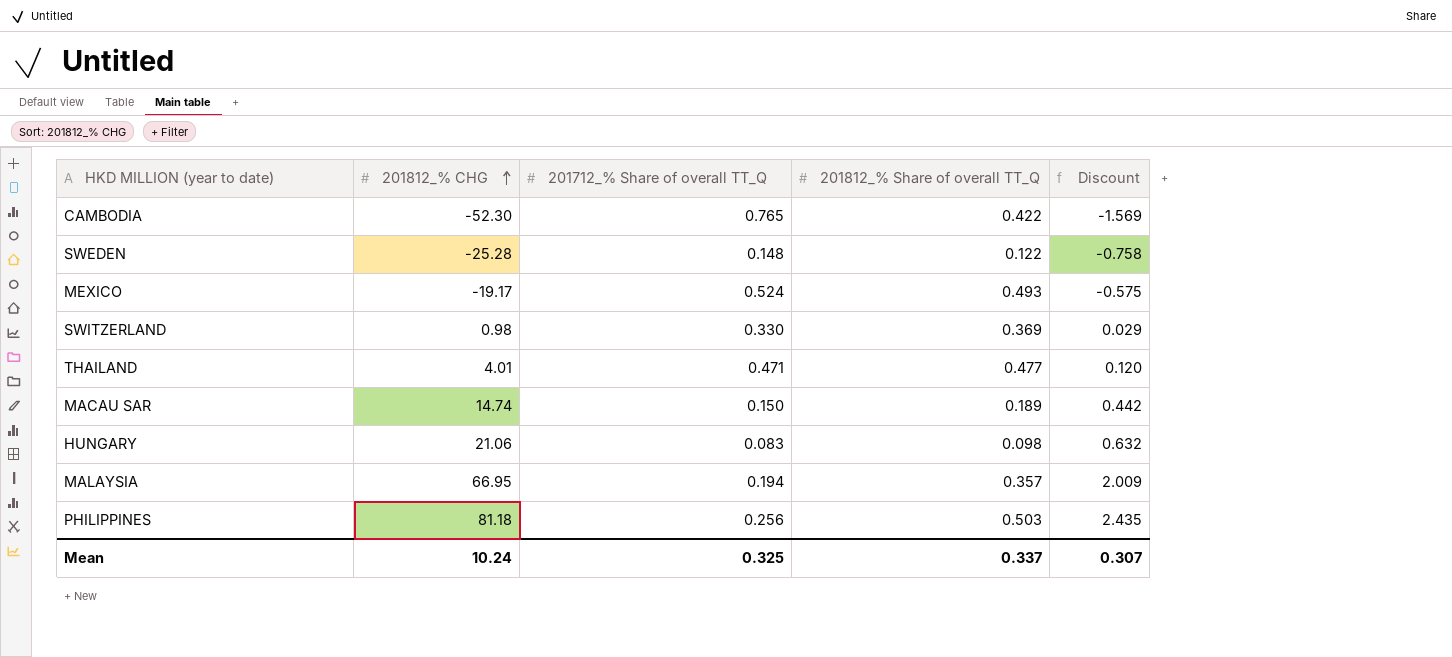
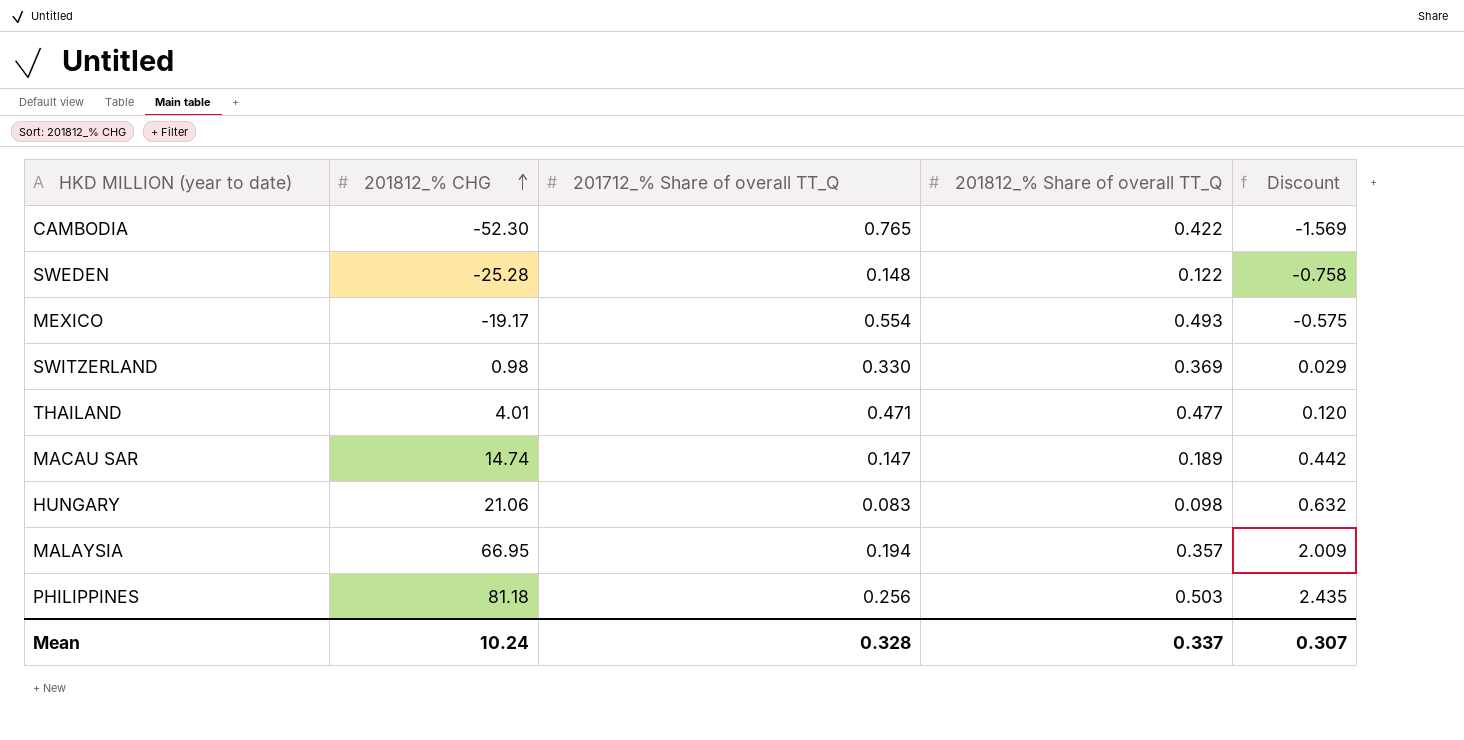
MEXICO | 201712_% Share of overall TT_Q: 0.524 -> 0.554
MACAU SAR | 201712_% Share of overall TT_Q: 0.150 -> 0.147
Mean | 201712_% Share of overall TT_Q: 0.325 -> 0.328

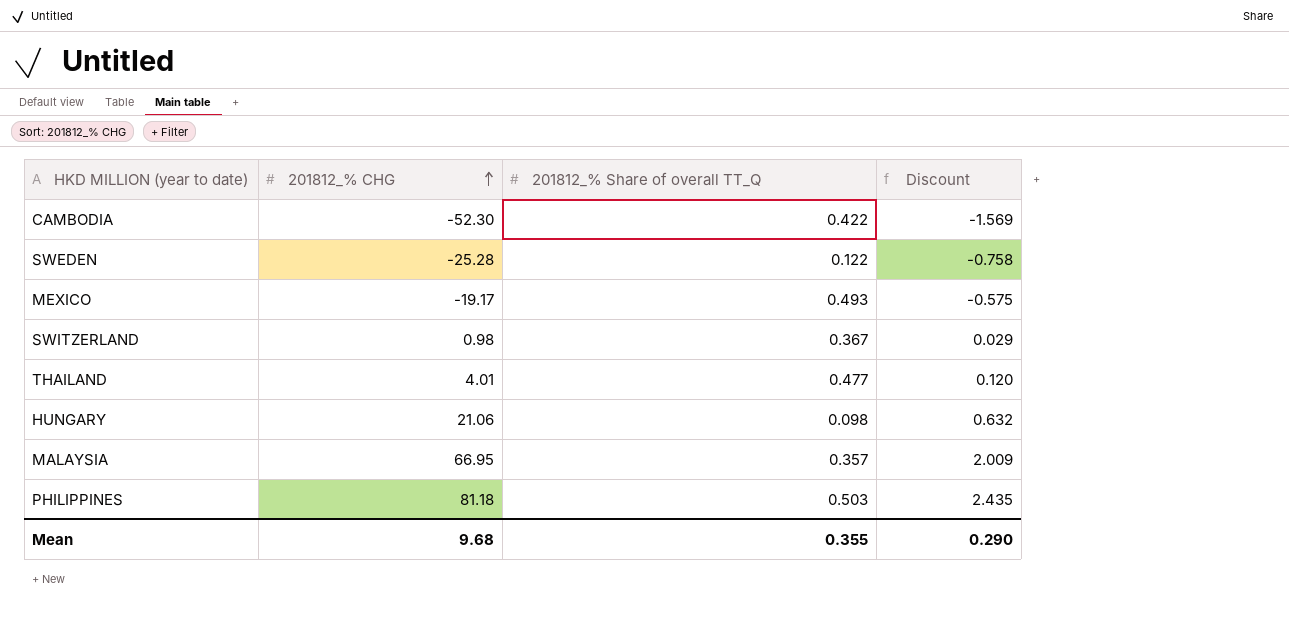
column 201712_% Share of overall TT_Q | position: 3 -> none
row MACAU SAR: 14.74 | 0.147 | 0.189 | 0.442 -> none
SWITZERLAND | 201812_% Share of overall TT_Q: 0.369 -> 0.367
Mean | 201812_% CHG: 10.24 -> 9.68
Mean | 201812_% Share of overall TT_Q: 0.337 -> 0.355
Mean | Discount: 0.307 -> 0.290

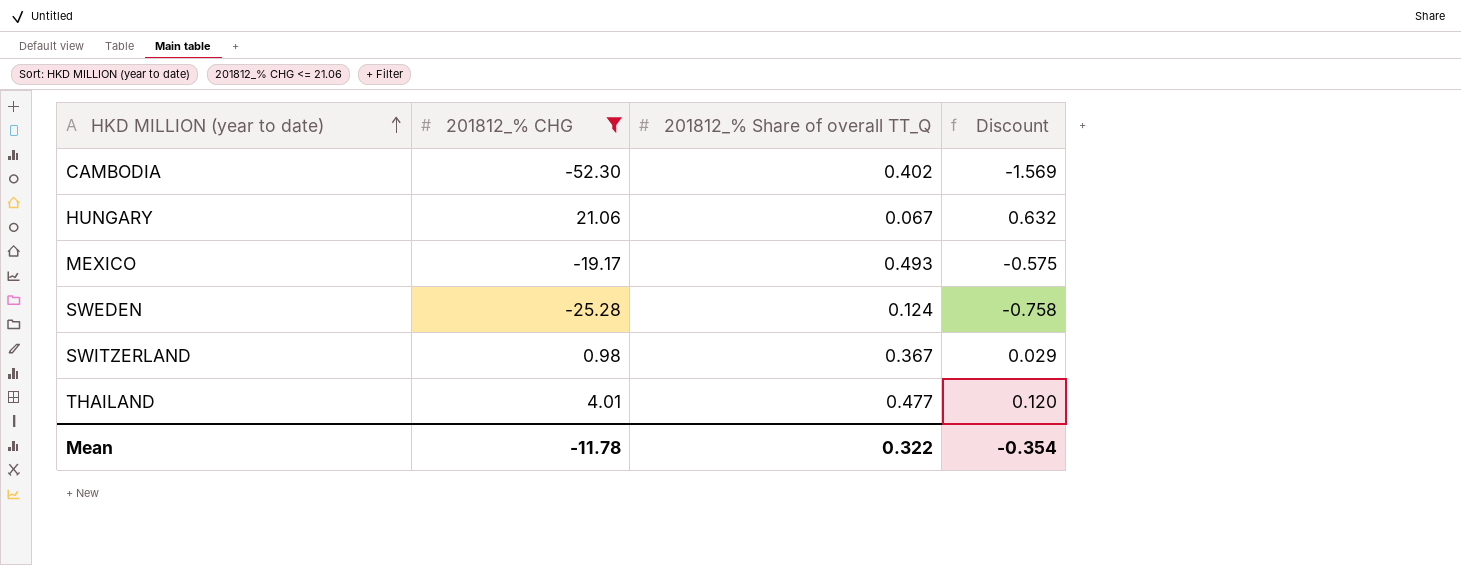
filter: none -> 201812_% CHG <= 21.06
row order: 201812_% CHG ascending -> HKD MILLION (year to date) ascending
CAMBODIA | 201812_% Share of overall TT_Q: 0.422 -> 0.402
HUNGARY | 201812_% Share of overall TT_Q: 0.098 -> 0.067
SWEDEN | 201812_% Share of overall TT_Q: 0.122 -> 0.124
Mean | 201812_% CHG: 9.68 -> -11.78
Mean | 201812_% Share of overall TT_Q: 0.355 -> 0.322
Mean | Discount: 0.290 -> -0.354

